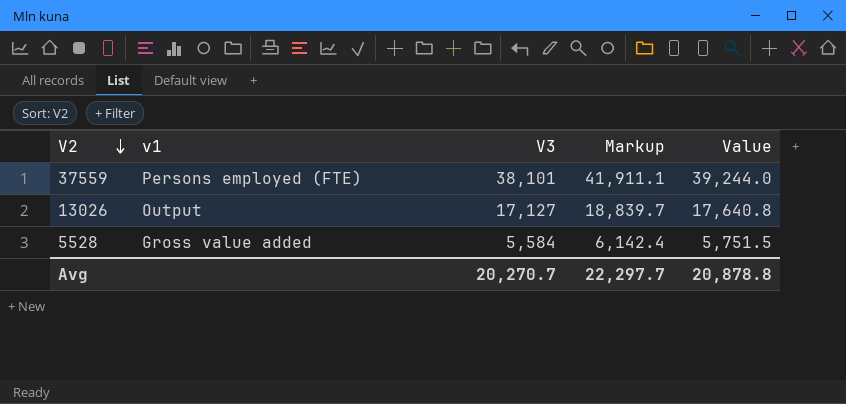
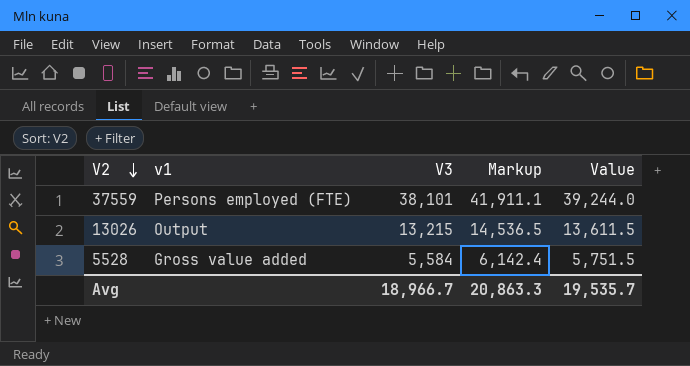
13026 | V3: 17,127 -> 13,215
13026 | Markup: 18,839.7 -> 14,536.5
13026 | Value: 17,640.8 -> 13,611.5
Avg | V3: 20,270.7 -> 18,966.7
Avg | Markup: 22,297.7 -> 20,863.3
Avg | Value: 20,878.8 -> 19,535.7

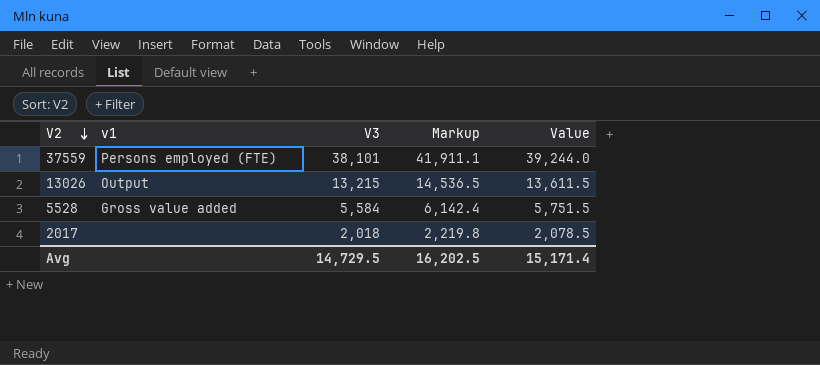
row 2017: none -> none | 2,018 | 2,219.8 | 2,078.5
Avg | V3: 18,966.7 -> 14,729.5
Avg | Markup: 20,863.3 -> 16,202.5
Avg | Value: 19,535.7 -> 15,171.4

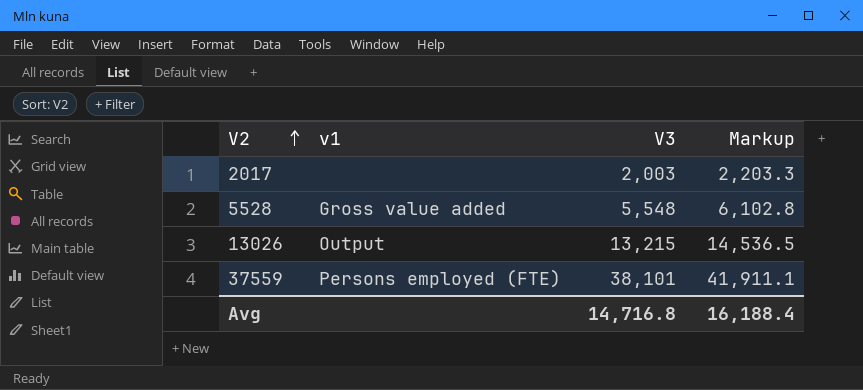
row order: V2 descending -> V2 ascending
column Value | formula: [V3] * 1.03 -> none
2017 | V3: 2,018 -> 2,003
2017 | Markup: 2,219.8 -> 2,203.3
5528 | V3: 5,584 -> 5,548
5528 | Markup: 6,142.4 -> 6,102.8
Avg | V3: 14,729.5 -> 14,716.8
Avg | Markup: 16,202.5 -> 16,188.4

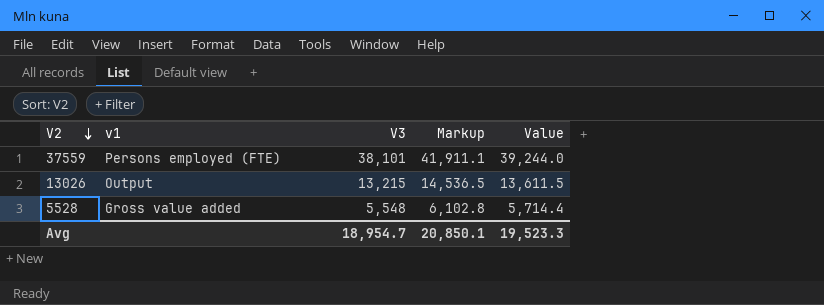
row order: V2 ascending -> V2 descending
column Value | formula: none -> [V3] * 1.03
row 2017: none | 2,003 | 2,203.3 -> none
Avg | V3: 14,716.8 -> 18,954.7
Avg | Markup: 16,188.4 -> 20,850.1

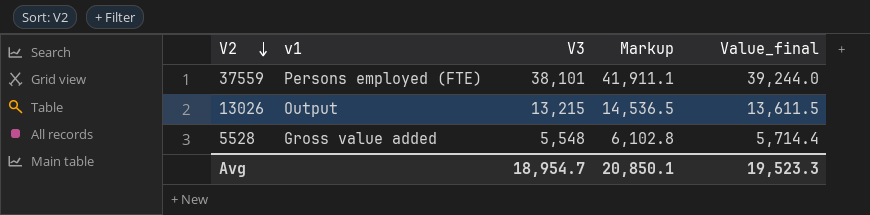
column name: Value -> Value_final

